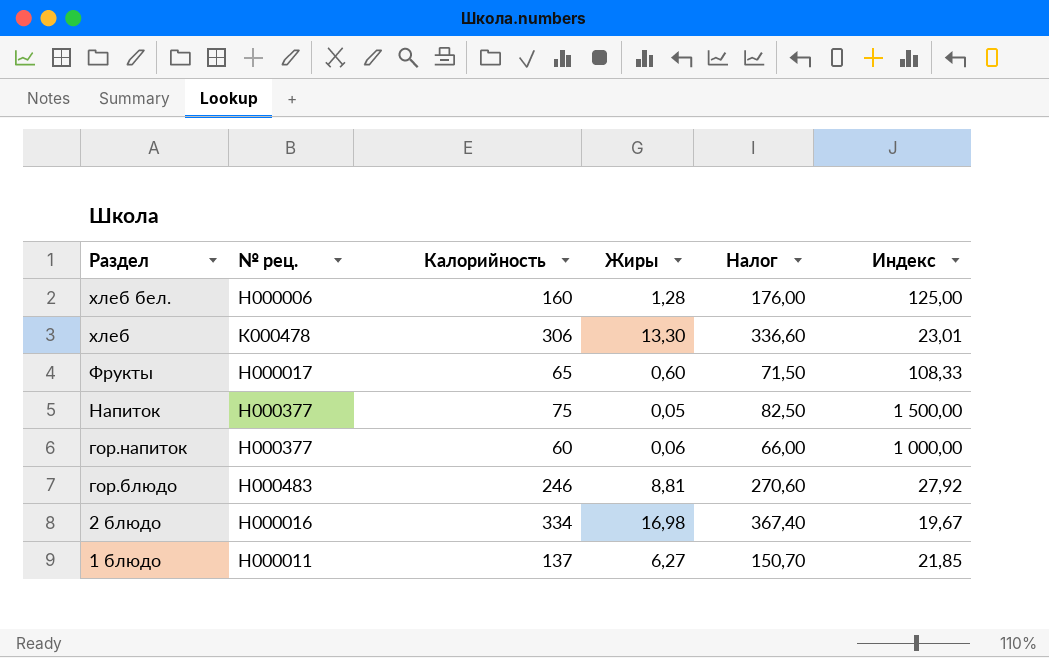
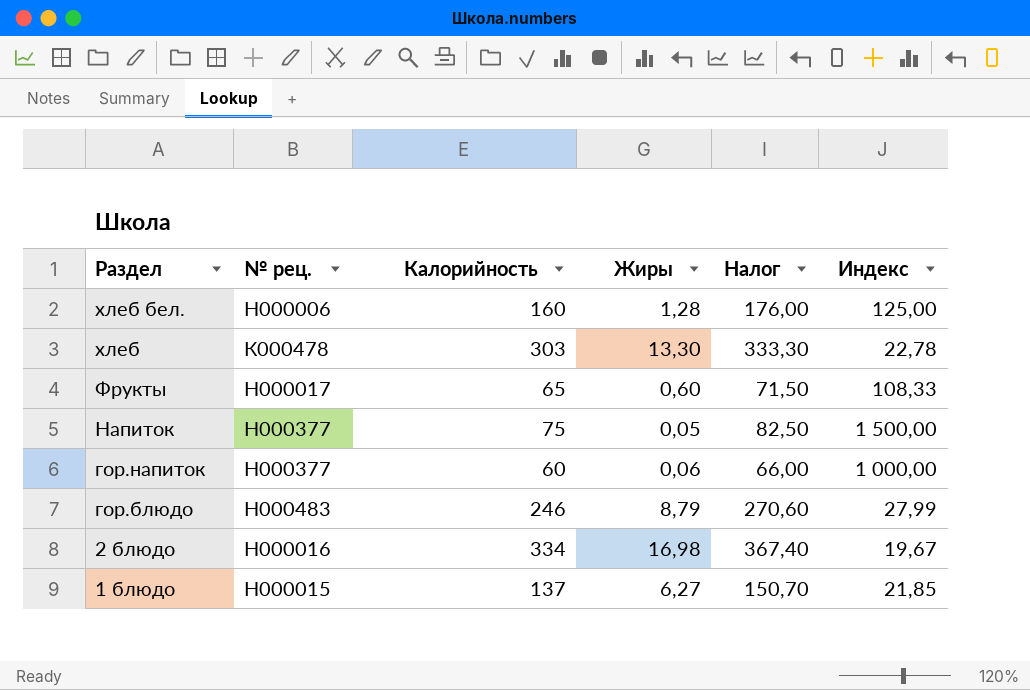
хлеб | Калорийность: 306 -> 303
хлеб | Налог: 336,60 -> 333,30
хлеб | Индекс: 23,01 -> 22,78
гор.блюдо | Жиры: 8,81 -> 8,79
гор.блюдо | Индекс: 27,92 -> 27,99
1 блюдо | № рец.: Н000011 -> Н000015

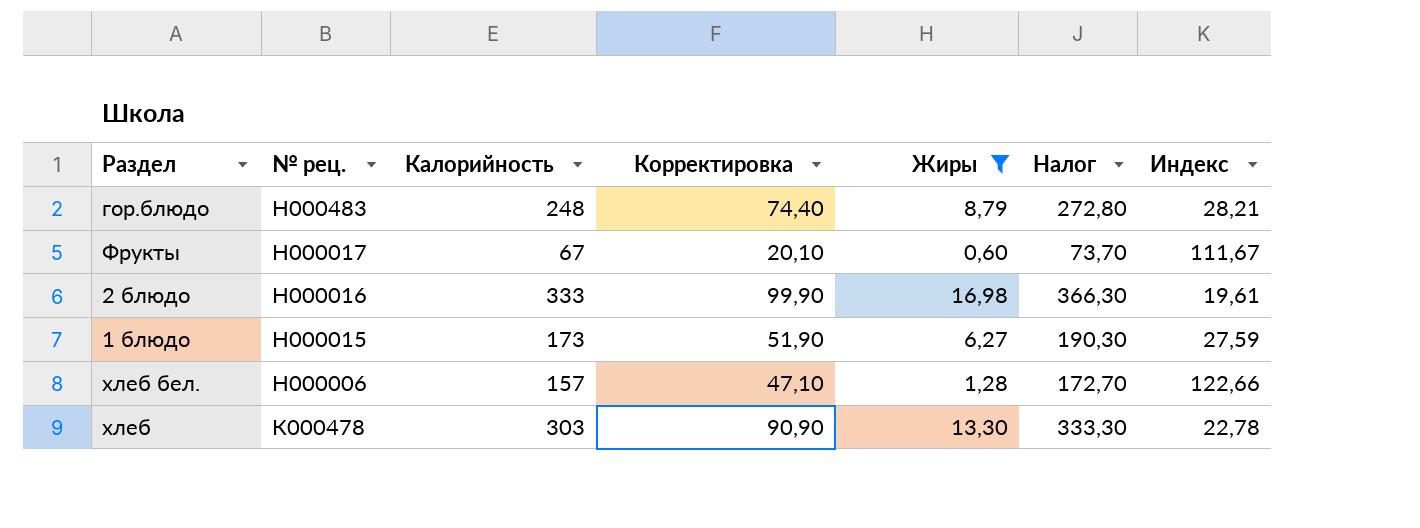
filter: none -> Жиры >= 0,60
row order: Раздел descending -> № рец. descending
column Корректировка | formula: none -> [Калорийность] * 0,3
гор.блюдо | Калорийность: 246 -> 248
гор.блюдо | Налог: 270,60 -> 272,80
гор.блюдо | Индекс: 27,99 -> 28,21
Фрукты | Калорийность: 65 -> 67
Фрукты | Налог: 71,50 -> 73,70
Фрукты | Индекс: 108,33 -> 111,67
2 блюдо | Калорийность: 334 -> 333
2 блюдо | Налог: 367,40 -> 366,30
2 блюдо | Индекс: 19,67 -> 19,61
1 блюдо | Калорийность: 137 -> 173
1 блюдо | Налог: 150,70 -> 190,30
1 блюдо | Индекс: 21,85 -> 27,59
хлеб бел. | Калорийность: 160 -> 157
хлеб бел. | Налог: 176,00 -> 172,70
хлеб бел. | Индекс: 125,00 -> 122,66

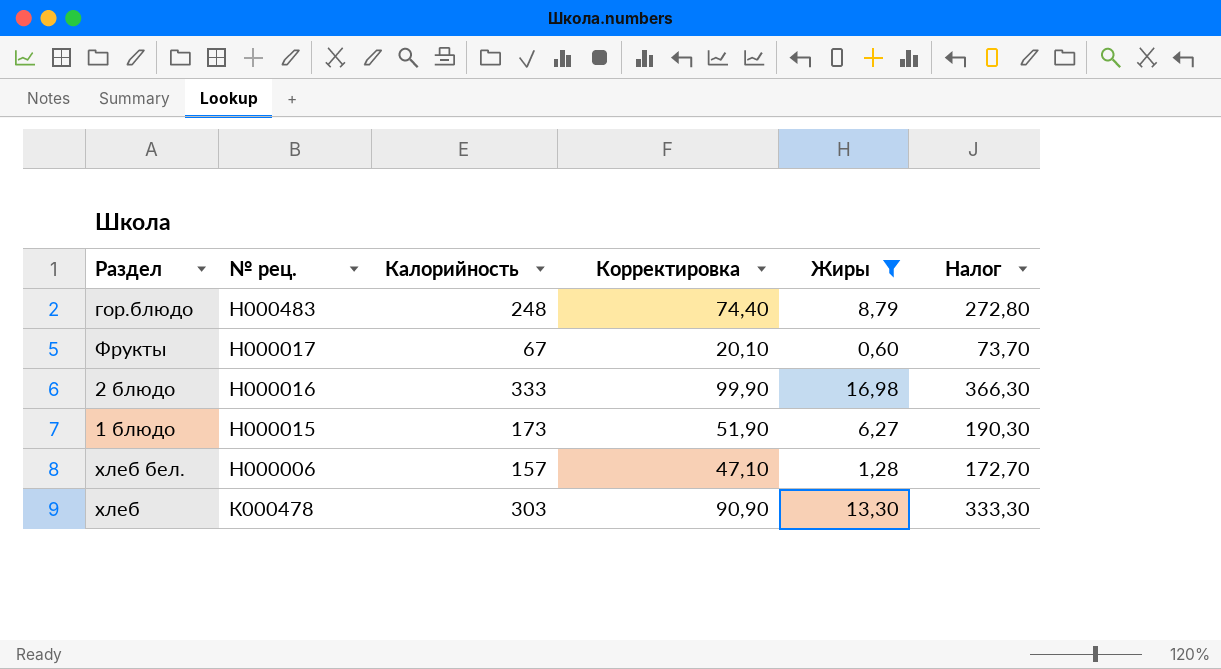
column Индекс | formula: [Калорийность] / [Жиры] -> none

